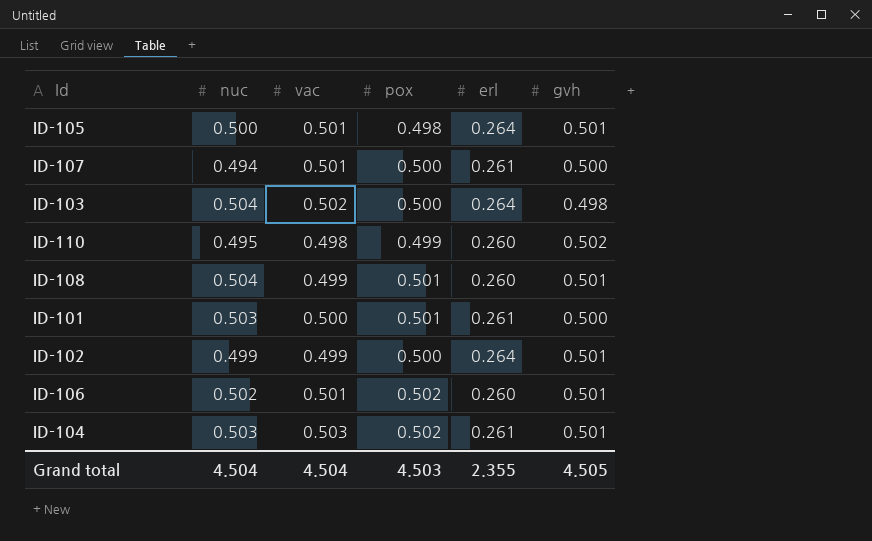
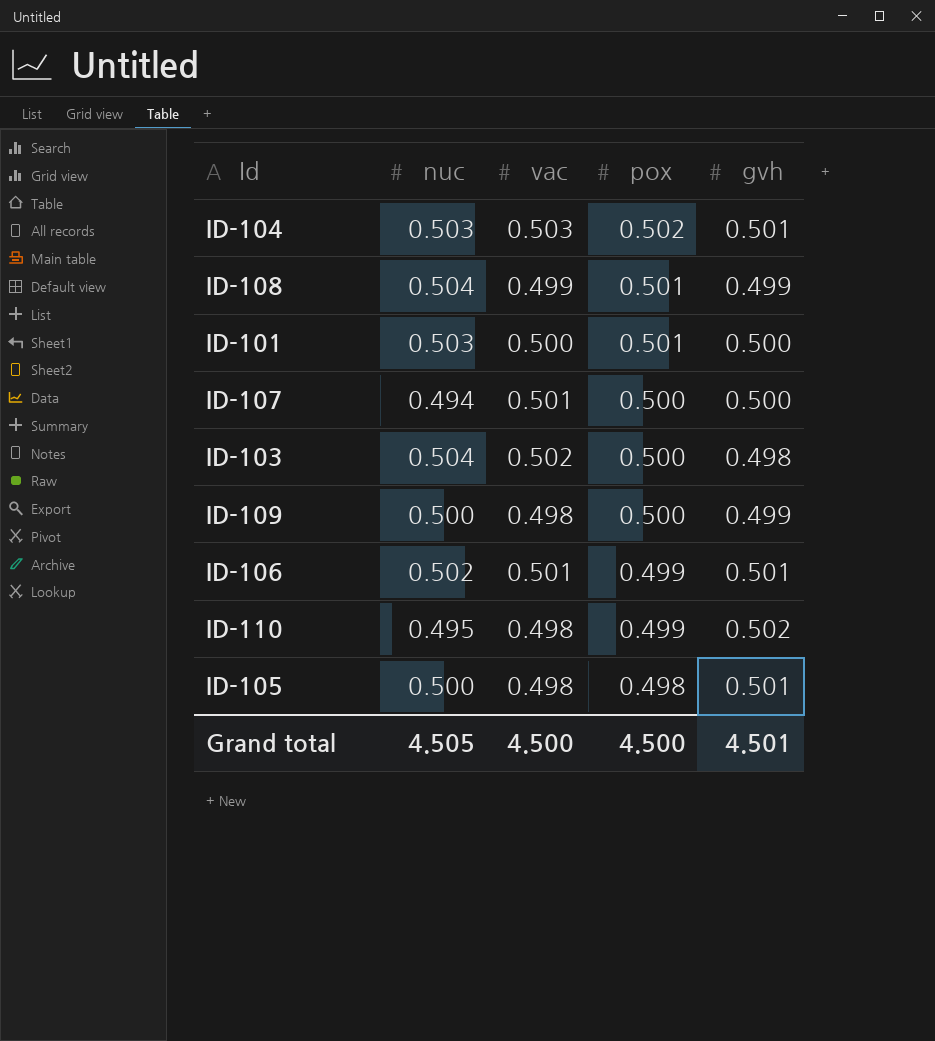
row order: none -> pox descending
column erl | position: 5 -> none
row ID-102: 0.499 | 0.499 | 0.500 | 0.264 | 0.501 -> none
ID-108 | gvh: 0.501 -> 0.499
row ID-109: none -> 0.500 | 0.498 | 0.500 | 0.499
ID-106 | pox: 0.502 -> 0.499
ID-105 | vac: 0.501 -> 0.498
Grand total | nuc: 4.504 -> 4.505
Grand total | vac: 4.504 -> 4.500
Grand total | pox: 4.503 -> 4.500
Grand total | gvh: 4.505 -> 4.501

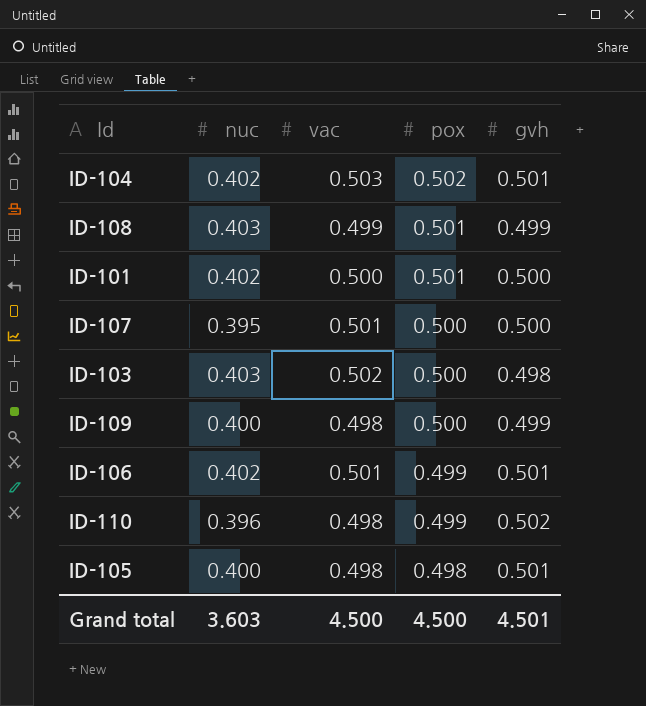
ID-104 | nuc: 0.503 -> 0.402
ID-108 | nuc: 0.504 -> 0.403
ID-101 | nuc: 0.503 -> 0.402
ID-107 | nuc: 0.494 -> 0.395
ID-103 | nuc: 0.504 -> 0.403
ID-109 | nuc: 0.500 -> 0.400
ID-106 | nuc: 0.502 -> 0.402
ID-110 | nuc: 0.495 -> 0.396
ID-105 | nuc: 0.500 -> 0.400
Grand total | nuc: 4.505 -> 3.603

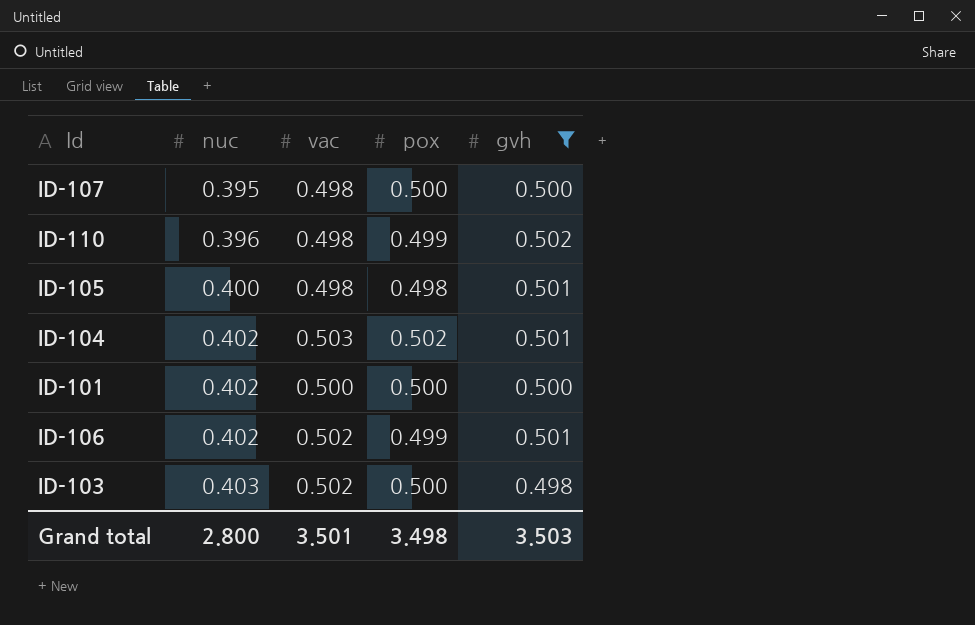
filter: none -> gvh != 0.499
row order: pox descending -> nuc ascending
ID-107 | vac: 0.501 -> 0.498
ID-101 | pox: 0.501 -> 0.500
ID-106 | vac: 0.501 -> 0.502
Grand total | nuc: 3.603 -> 2.800
Grand total | vac: 4.500 -> 3.501
Grand total | pox: 4.500 -> 3.498
Grand total | gvh: 4.501 -> 3.503

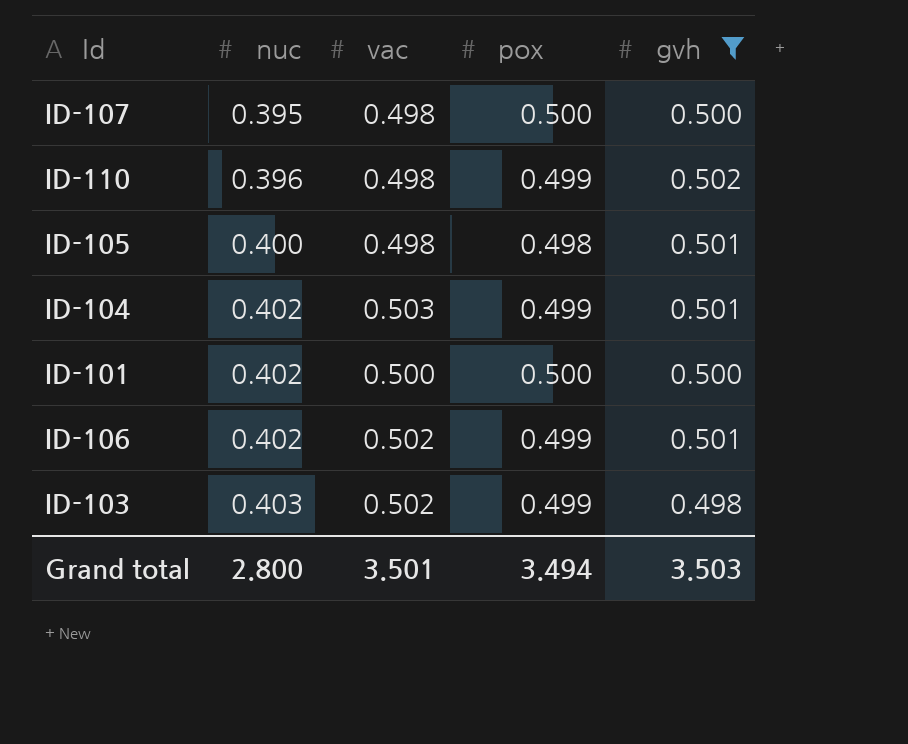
ID-104 | pox: 0.502 -> 0.499
ID-103 | pox: 0.500 -> 0.499
Grand total | pox: 3.498 -> 3.494

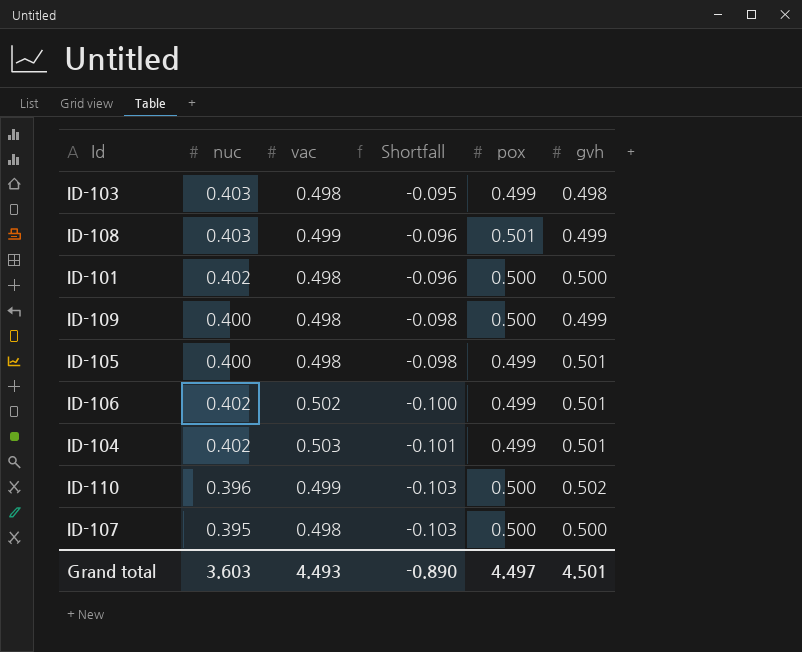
filter: gvh != 0.499 -> none
row order: nuc ascending -> Shortfall descending
column Shortfall | formula: none -> [nuc] - [vac]
ID-103 | vac: 0.502 -> 0.498
ID-101 | vac: 0.500 -> 0.498
ID-105 | pox: 0.498 -> 0.499
ID-110 | vac: 0.498 -> 0.499
ID-110 | pox: 0.499 -> 0.500
Grand total | nuc: 2.800 -> 3.603
Grand total | vac: 3.501 -> 4.493
Grand total | pox: 3.494 -> 4.497
Grand total | gvh: 3.503 -> 4.501

